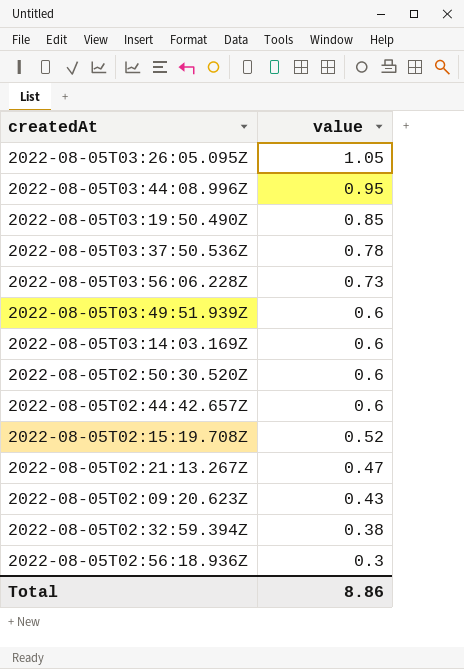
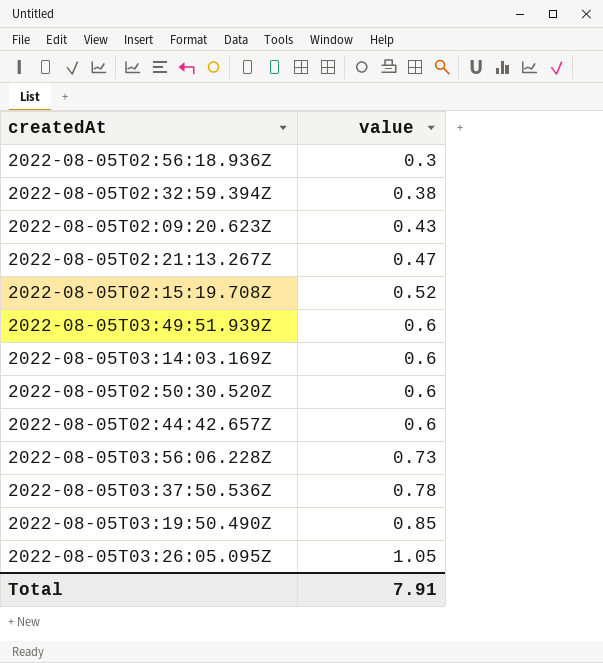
row order: value descending -> value ascending
row 2022-08-05T03:44:08.996Z: 0.95 -> none
Total | value: 8.86 -> 7.91

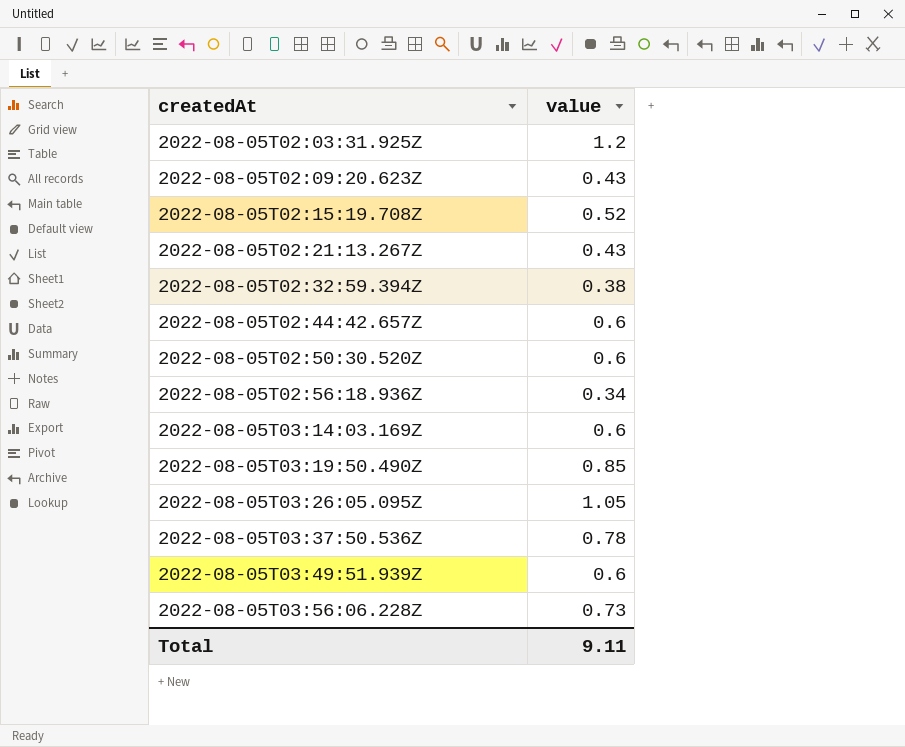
row order: value ascending -> createdAt ascending
row 2022-08-05T02:03:31.925Z: none -> 1.2
2022-08-05T02:21:13.267Z | value: 0.47 -> 0.43
2022-08-05T02:56:18.936Z | value: 0.3 -> 0.34
Total | value: 7.91 -> 9.11

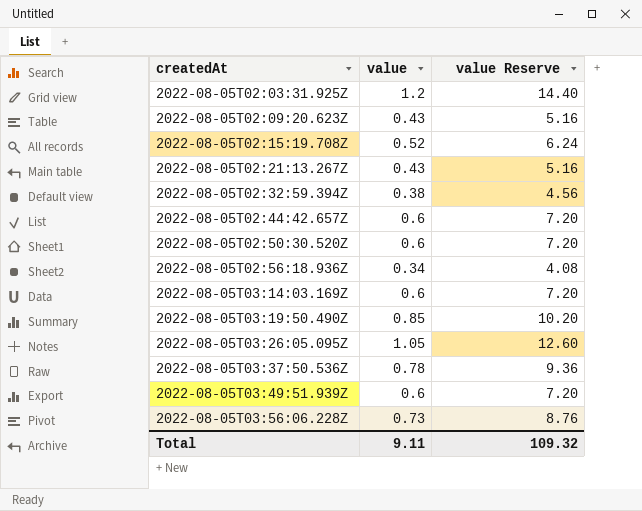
column value Reserve | formula: none -> [value] * 12

